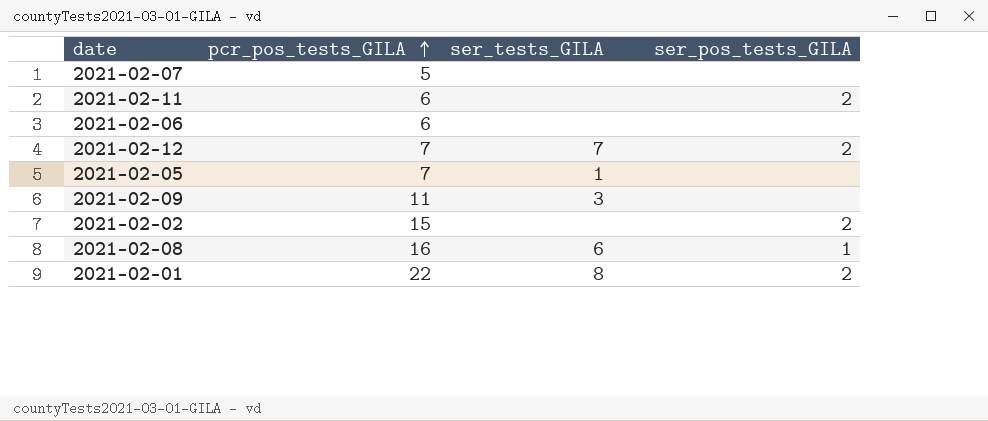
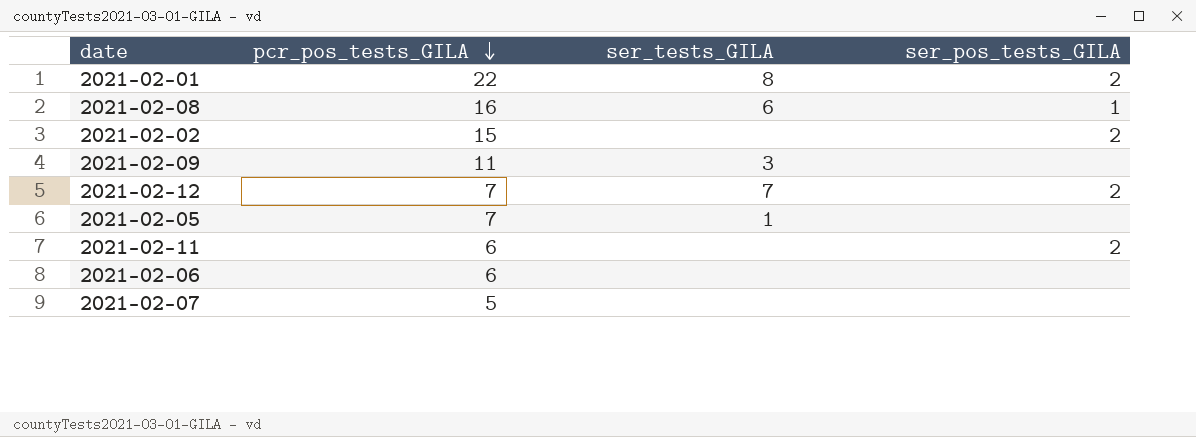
row order: pcr_pos_tests_GILA ascending -> pcr_pos_tests_GILA descending

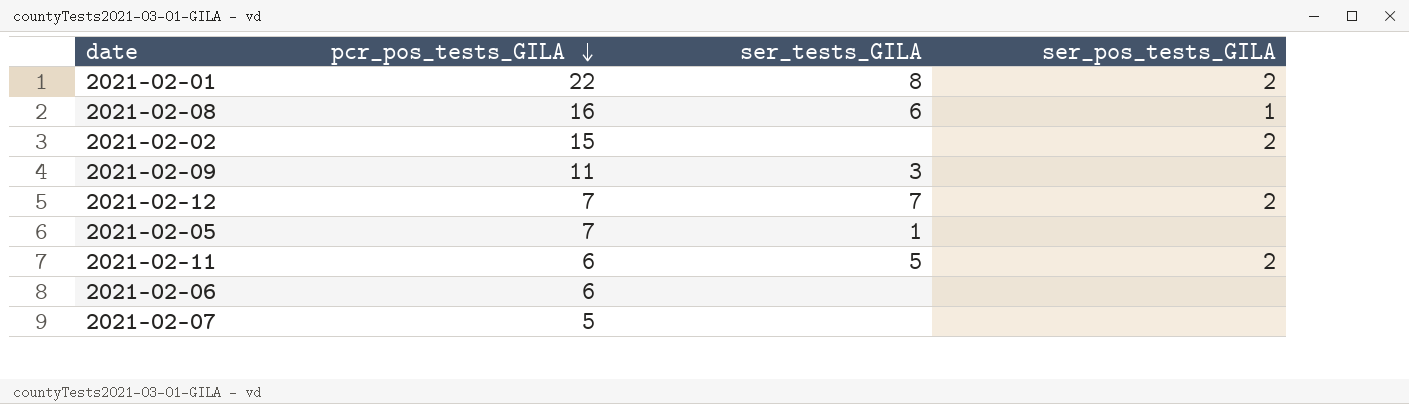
2021-02-11 | ser_tests_GILA: none -> 5

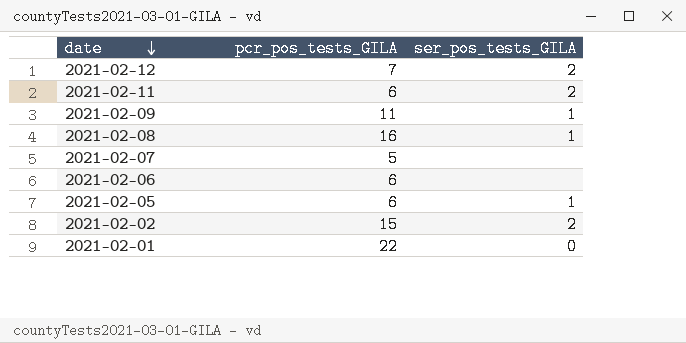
row order: pcr_pos_tests_GILA descending -> date descending
column ser_tests_GILA | position: 3 -> none
2021-02-09 | ser_pos_tests_GILA: none -> 1
2021-02-05 | pcr_pos_tests_GILA: 7 -> 6
2021-02-05 | ser_pos_tests_GILA: none -> 1
2021-02-01 | ser_pos_tests_GILA: 2 -> 0

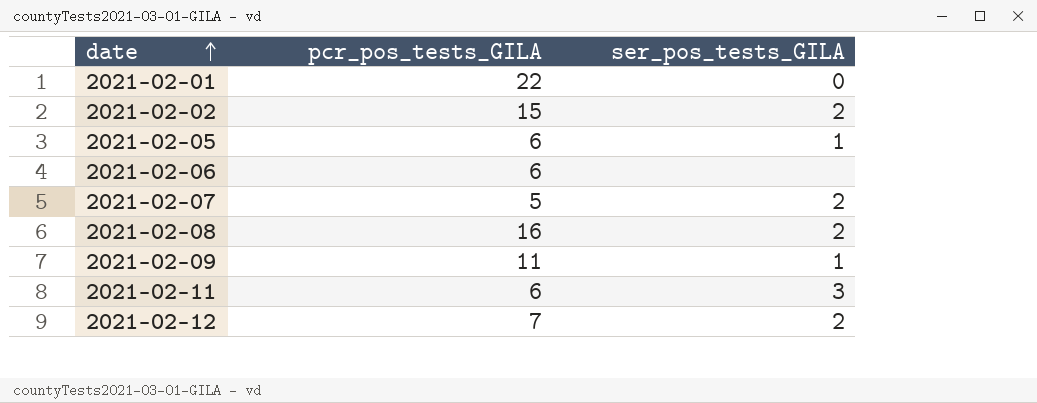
row order: date descending -> date ascending
2021-02-07 | ser_pos_tests_GILA: none -> 2
2021-02-08 | ser_pos_tests_GILA: 1 -> 2
2021-02-11 | ser_pos_tests_GILA: 2 -> 3

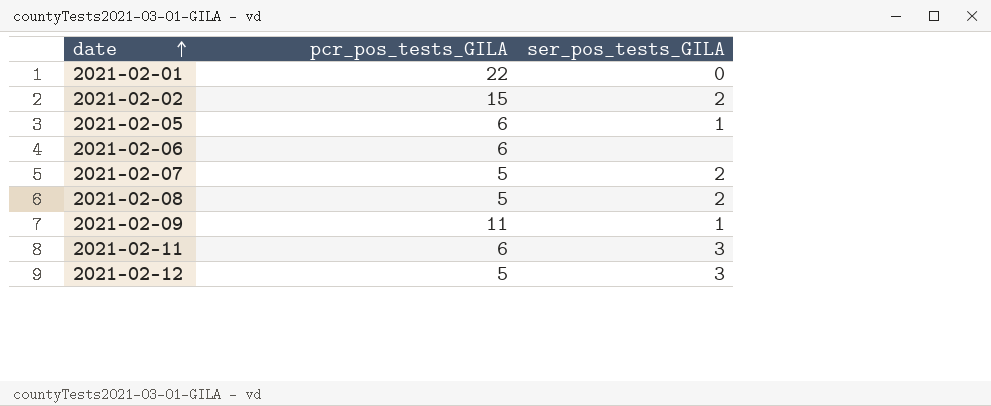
2021-02-08 | pcr_pos_tests_GILA: 16 -> 5
2021-02-12 | pcr_pos_tests_GILA: 7 -> 5
2021-02-12 | ser_pos_tests_GILA: 2 -> 3

